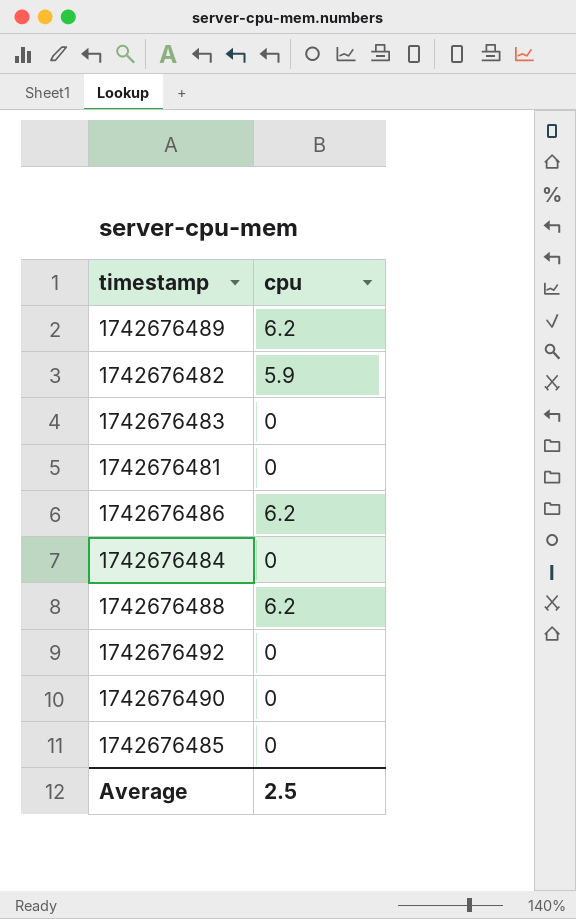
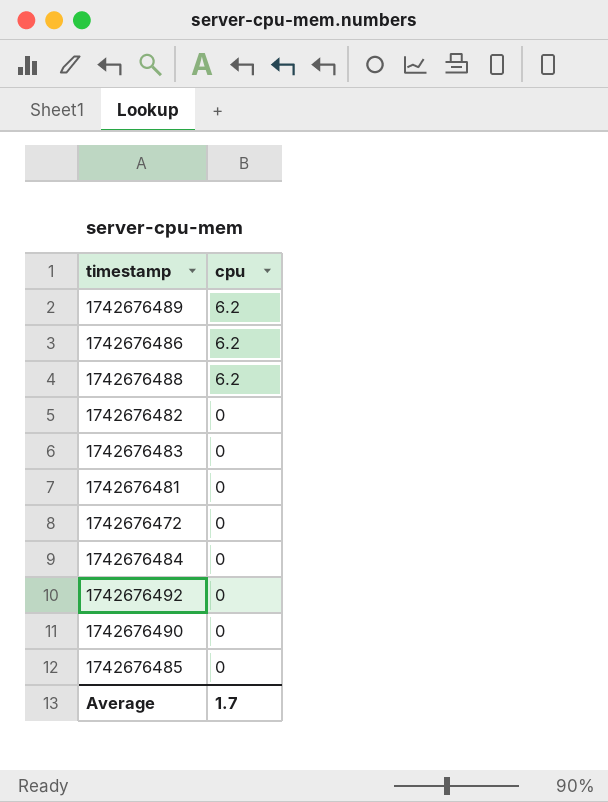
row order: none -> cpu descending
1742676482 | cpu: 5.9 -> 0
row 1742676472: none -> 0
Average | cpu: 2.5 -> 1.7

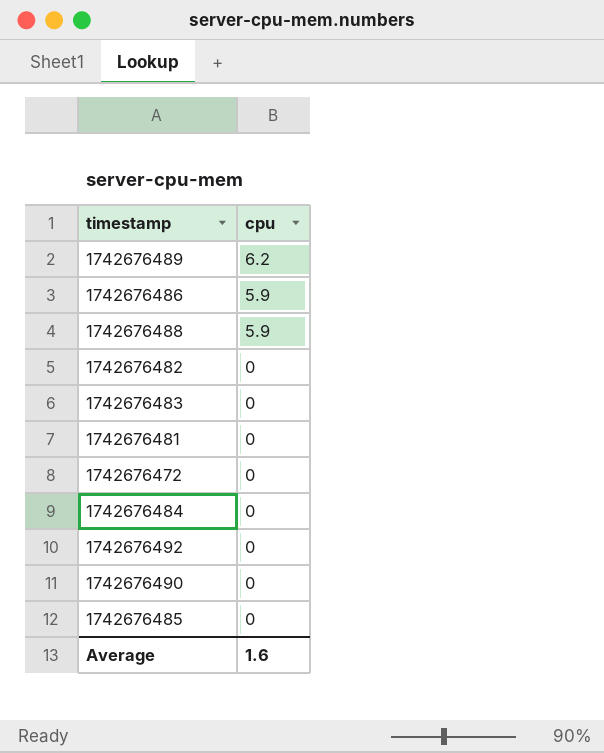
1742676486 | cpu: 6.2 -> 5.9
1742676488 | cpu: 6.2 -> 5.9
Average | cpu: 1.7 -> 1.6

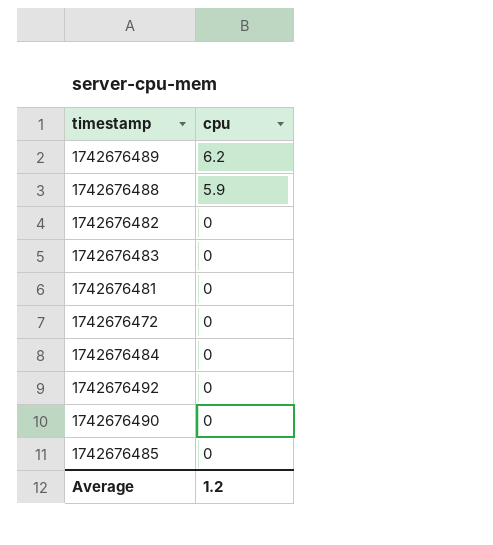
row 1742676486: 5.9 -> none
Average | cpu: 1.6 -> 1.2

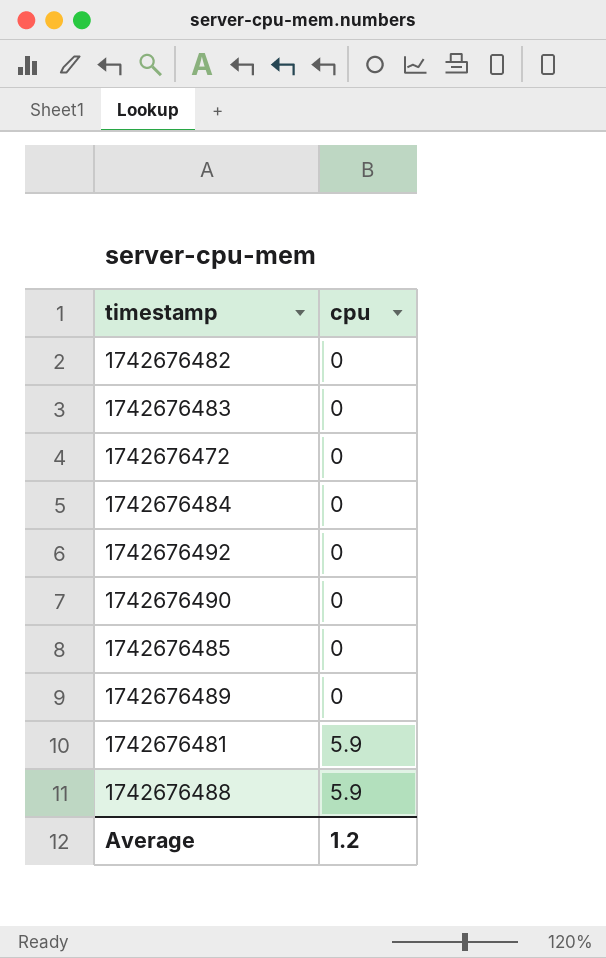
row order: cpu descending -> cpu ascending
1742676489 | cpu: 6.2 -> 0
1742676481 | cpu: 0 -> 5.9

